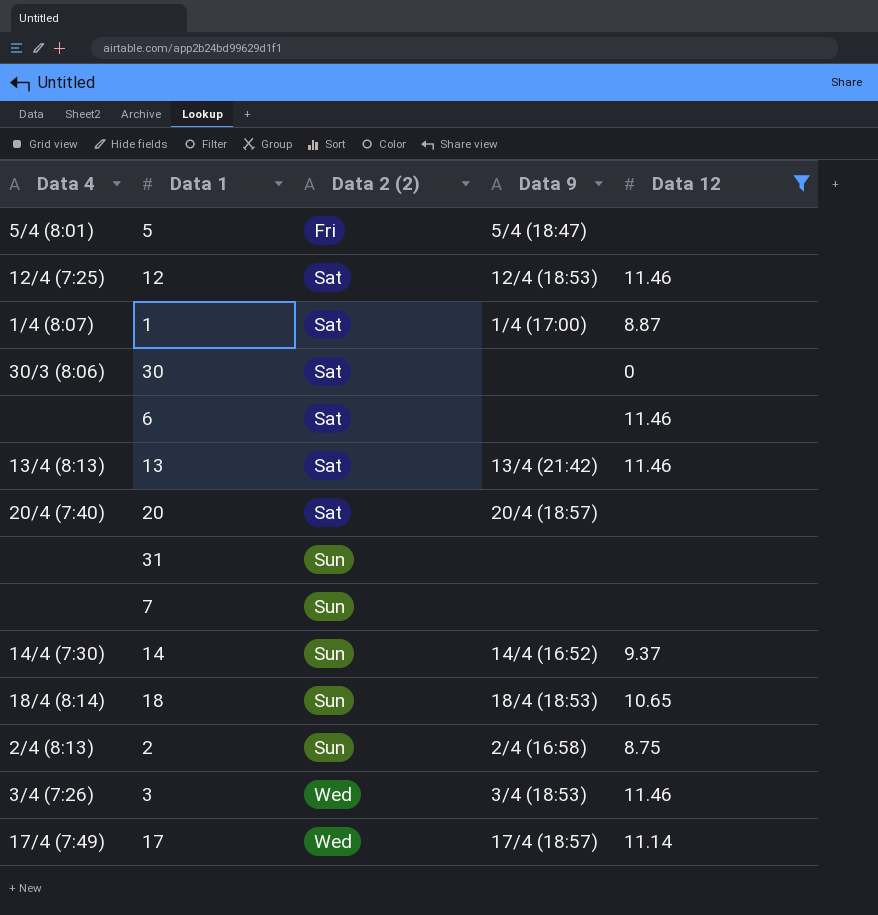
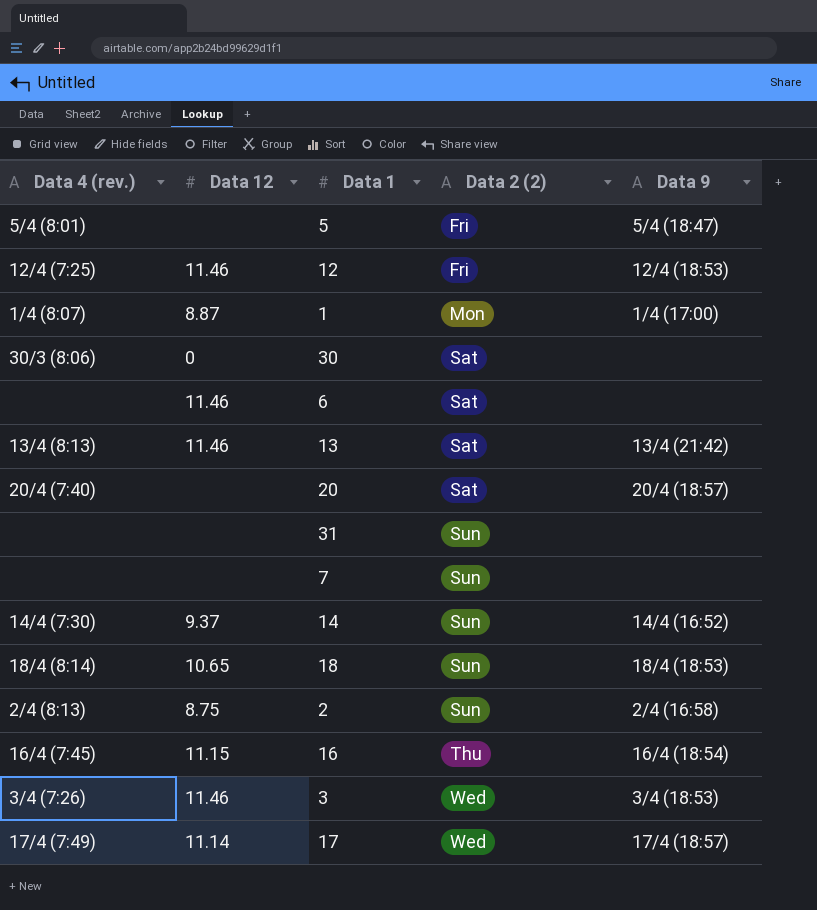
filter: Data 12 != 11.15 -> none
column name: Data 4 -> Data 4 (rev.)
column Data 12 | position: 5 -> 2
12 | Data 2 (2): Sat -> Fri
1 | Data 2 (2): Sat -> Mon

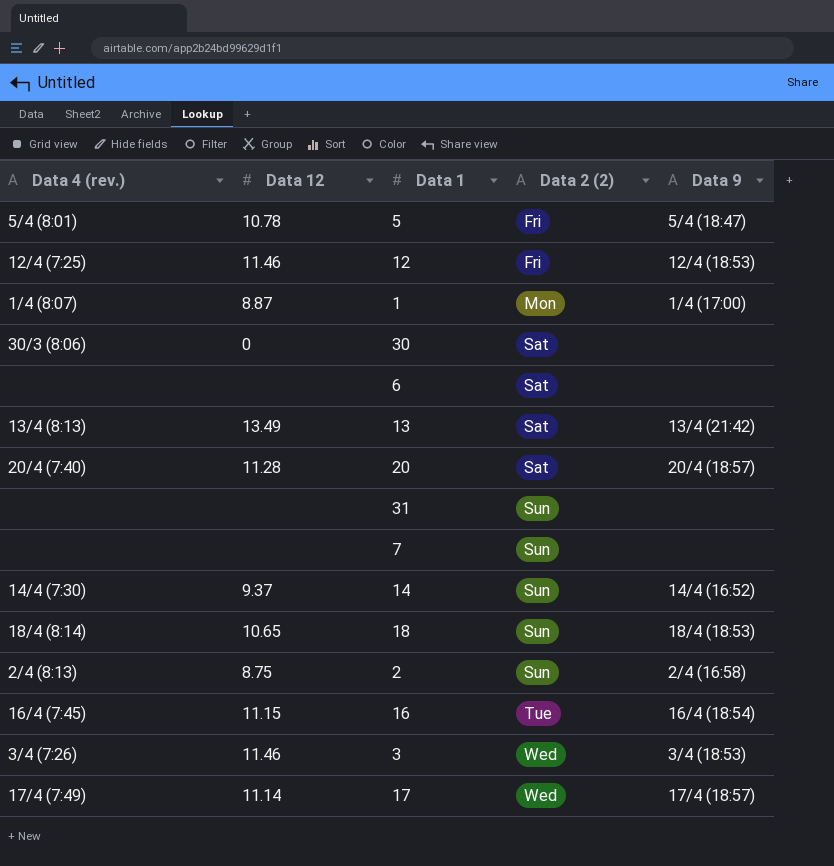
5 | Data 12: none -> 10.78
6 | Data 12: 11.46 -> none
13 | Data 12: 11.46 -> 13.49
20 | Data 12: none -> 11.28
16 | Data 2 (2): Thu -> Tue

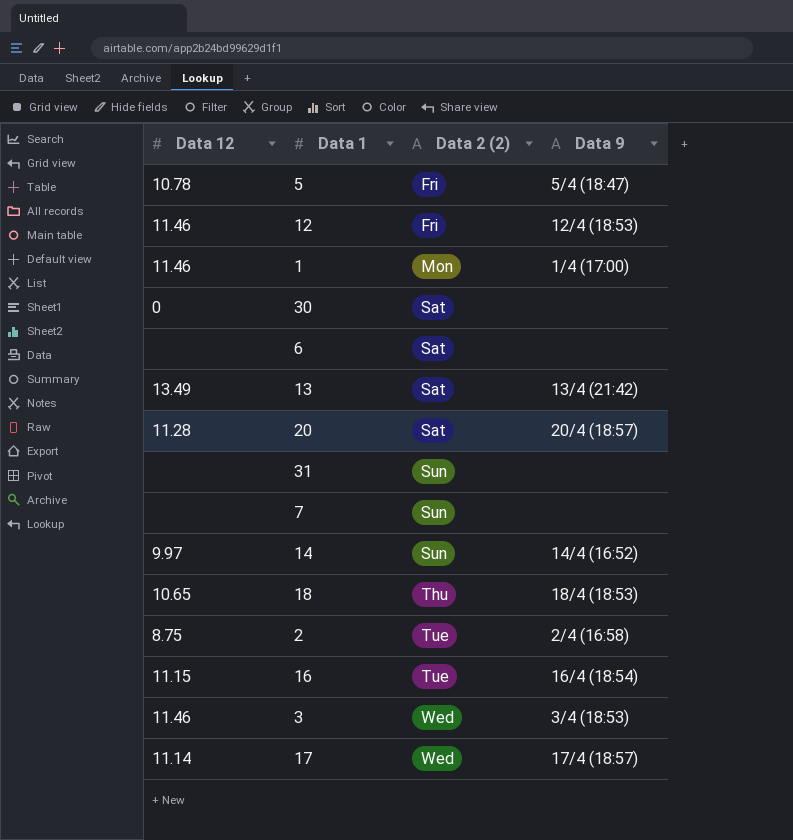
column Data 4 (rev.) | position: 1 -> none
1 | Data 12: 8.87 -> 11.46
14 | Data 12: 9.37 -> 9.97
18 | Data 2 (2): Sun -> Thu
2 | Data 2 (2): Sun -> Tue

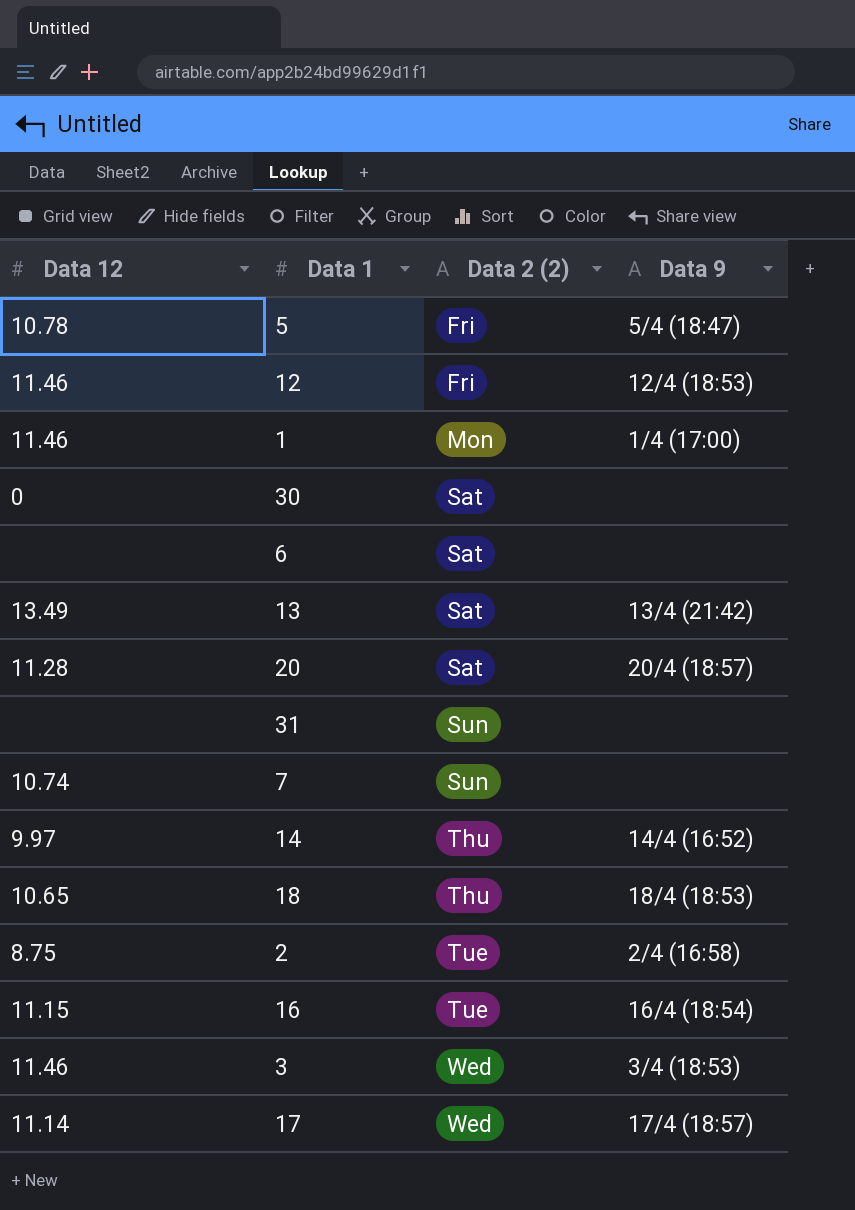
7 | Data 12: none -> 10.74
14 | Data 2 (2): Sun -> Thu

